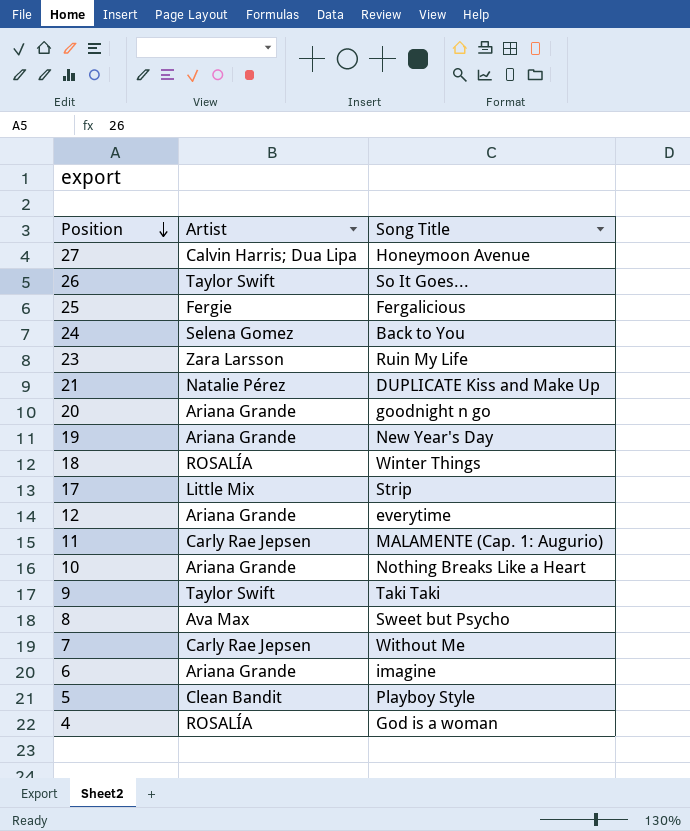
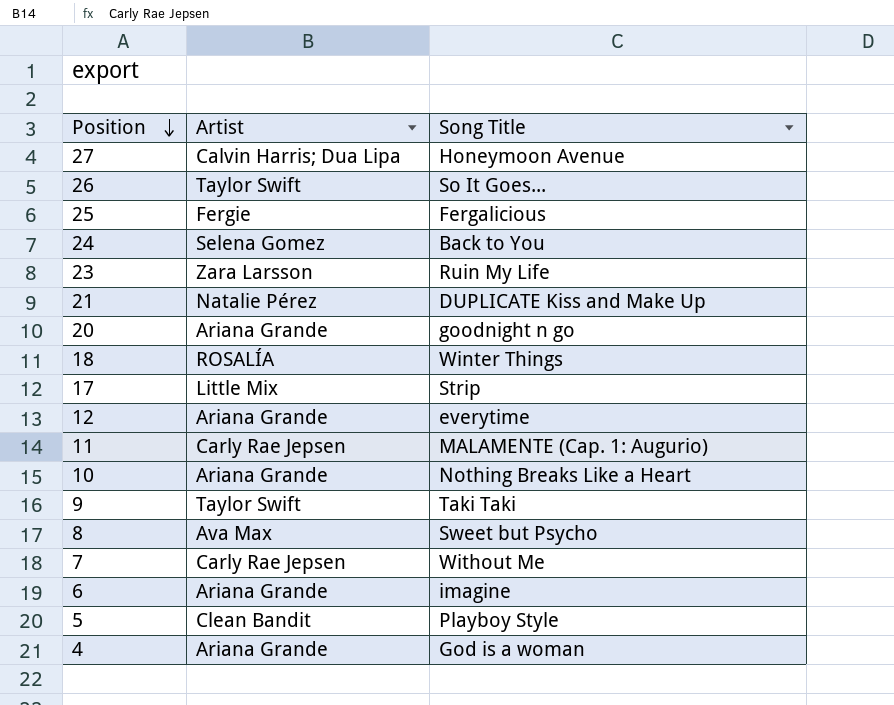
row 19: Ariana Grande | New Year's Day -> none
4 | Artist: ROSALÍA -> Ariana Grande

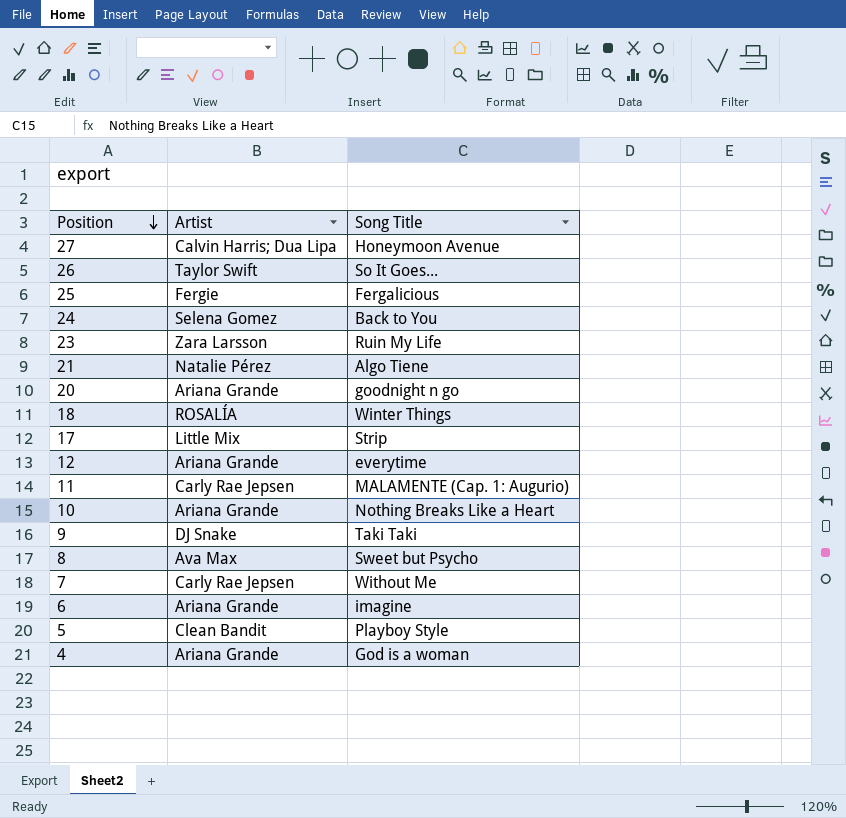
21 | Song Title: DUPLICATE Kiss and Make Up -> Algo Tiene
9 | Artist: Taylor Swift -> DJ Snake

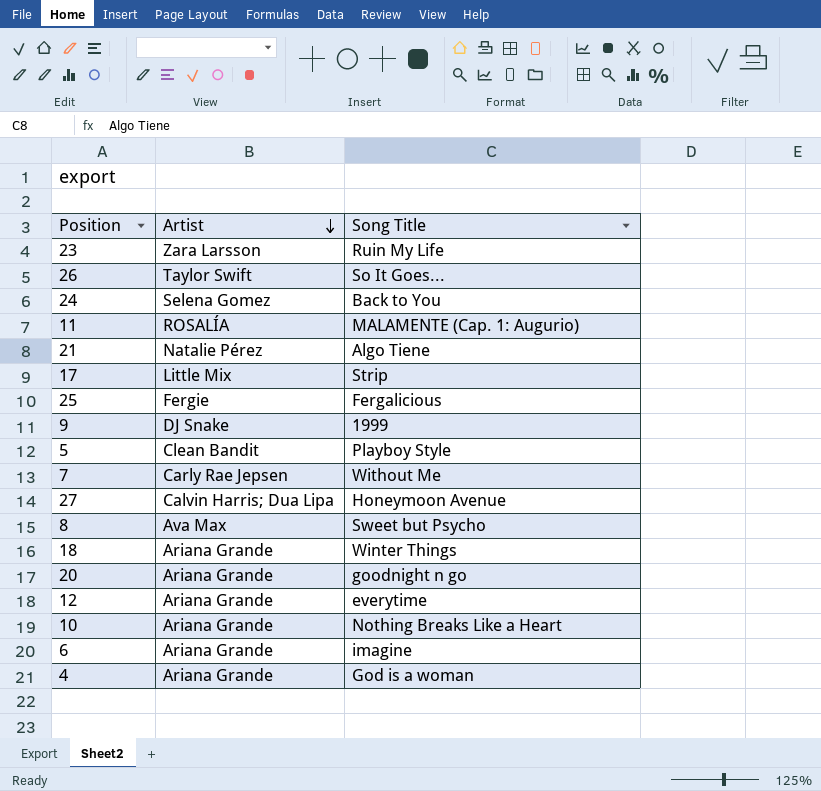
row order: Position descending -> Artist descending
11 | Artist: Carly Rae Jepsen -> ROSALÍA
9 | Song Title: Taki Taki -> 1999
18 | Artist: ROSALÍA -> Ariana Grande

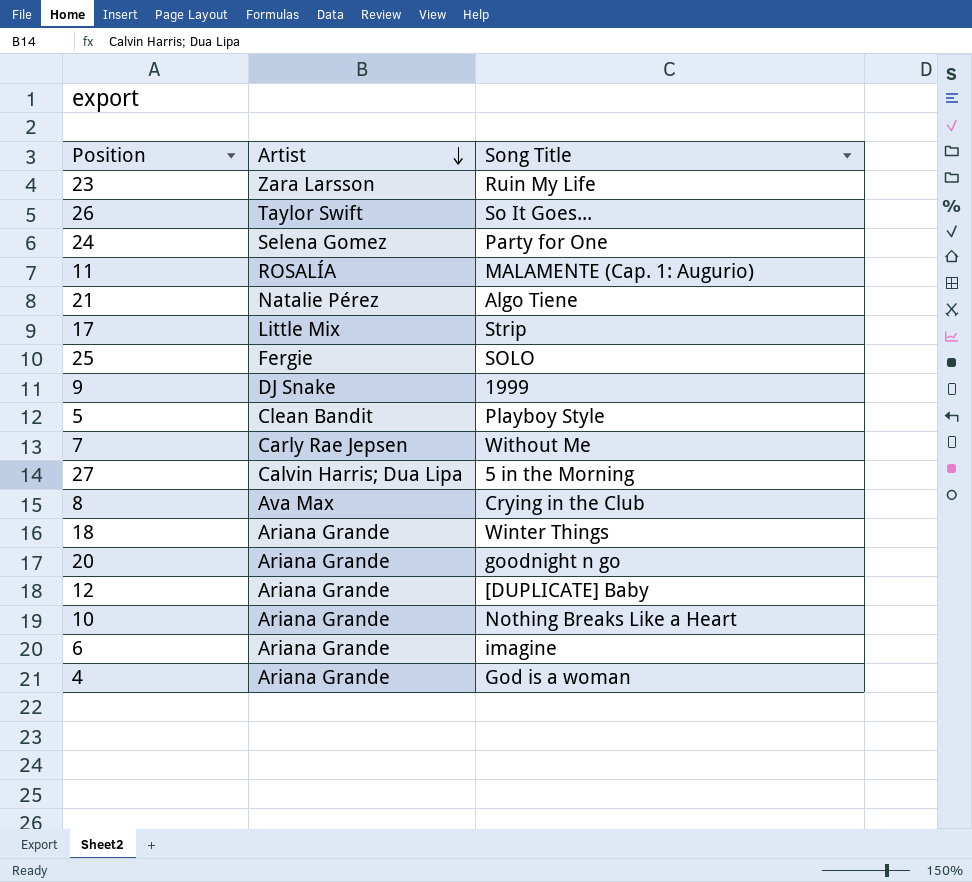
24 | Song Title: Back to You -> Party for One
25 | Song Title: Fergalicious -> SOLO
27 | Song Title: Honeymoon Avenue -> 5 in the Morning
8 | Song Title: Sweet but Psycho -> Crying in the Club
12 | Song Title: everytime -> [DUPLICATE] Baby

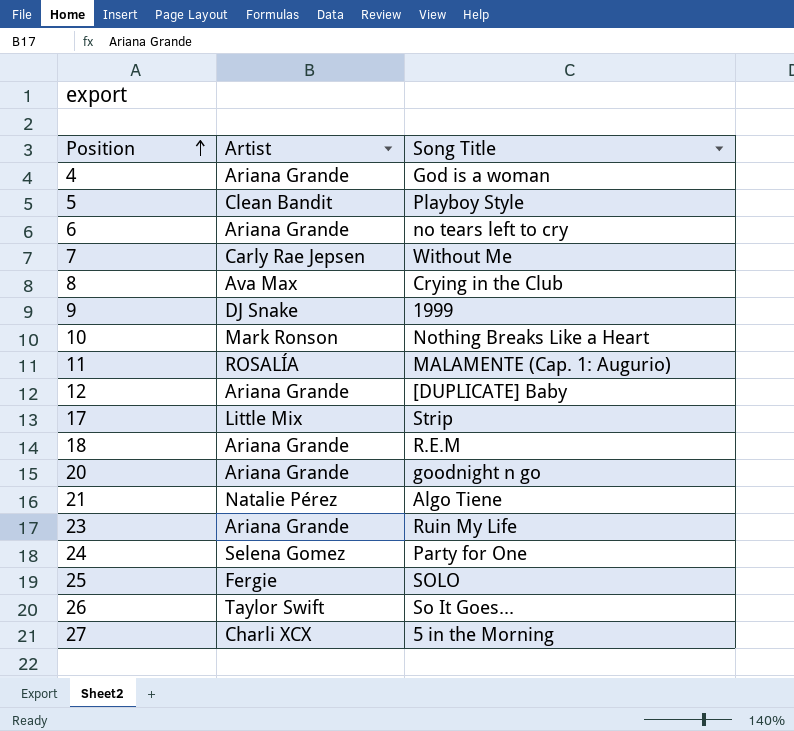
row order: Artist descending -> Position ascending
6 | Song Title: imagine -> no tears left to cry
10 | Artist: Ariana Grande -> Mark Ronson
18 | Song Title: Winter Things -> R.E.M
23 | Artist: Zara Larsson -> Ariana Grande
27 | Artist: Calvin Harris; Dua Lipa -> Charli XCX

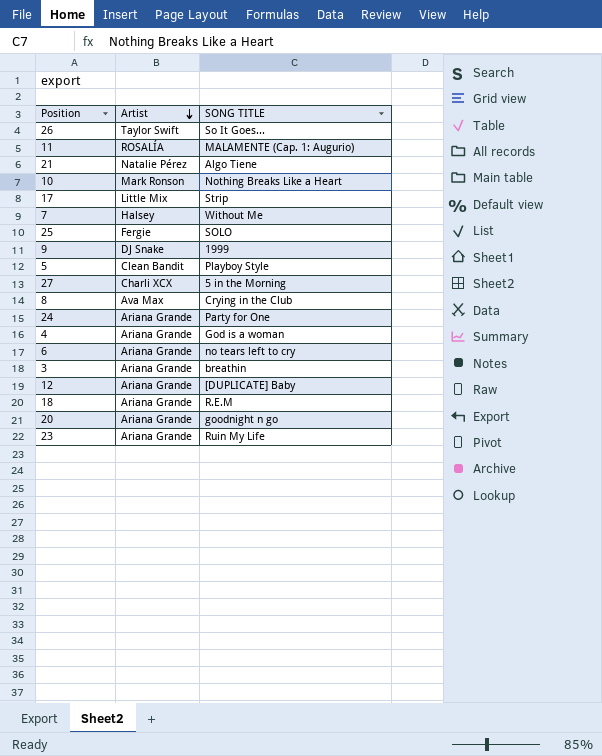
row order: Position ascending -> Artist descending
column name: Song Title -> SONG TITLE
7 | Artist: Carly Rae Jepsen -> Halsey
24 | Artist: Selena Gomez -> Ariana Grande
row 3: none -> Ariana Grande | breathin

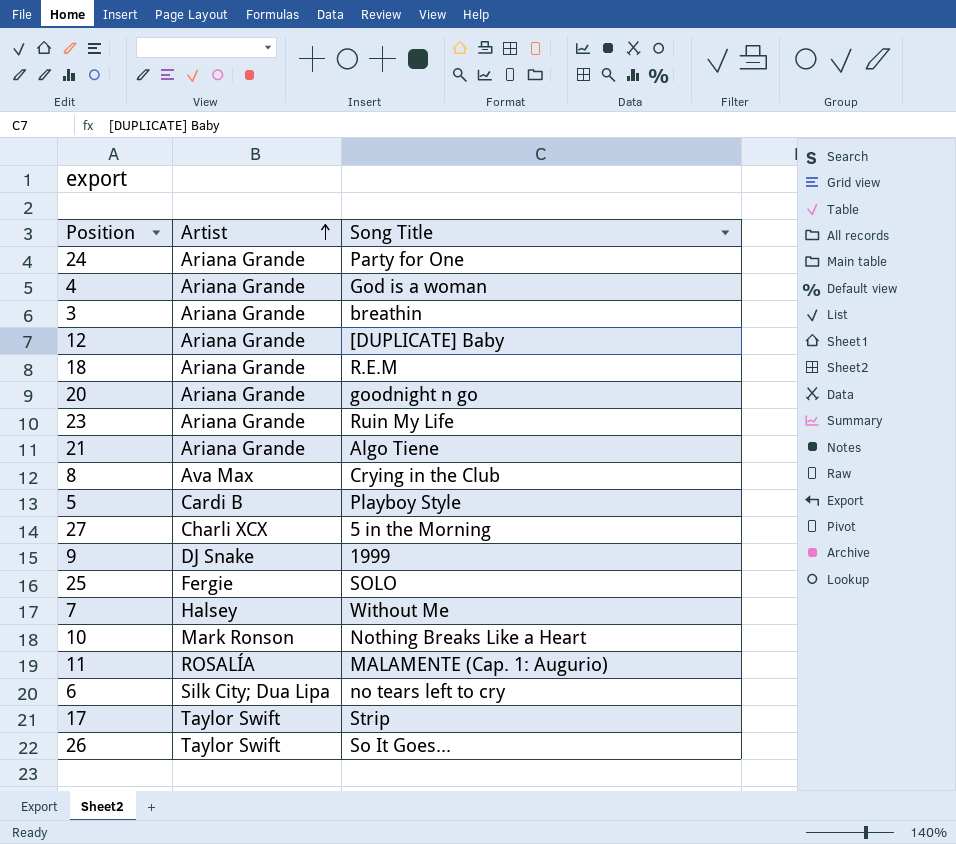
row order: Artist descending -> Artist ascending
column name: SONG TITLE -> Song Title
21 | Artist: Natalie Pérez -> Ariana Grande
5 | Artist: Clean Bandit -> Cardi B
6 | Artist: Ariana Grande -> Silk City; Dua Lipa
17 | Artist: Little Mix -> Taylor Swift

